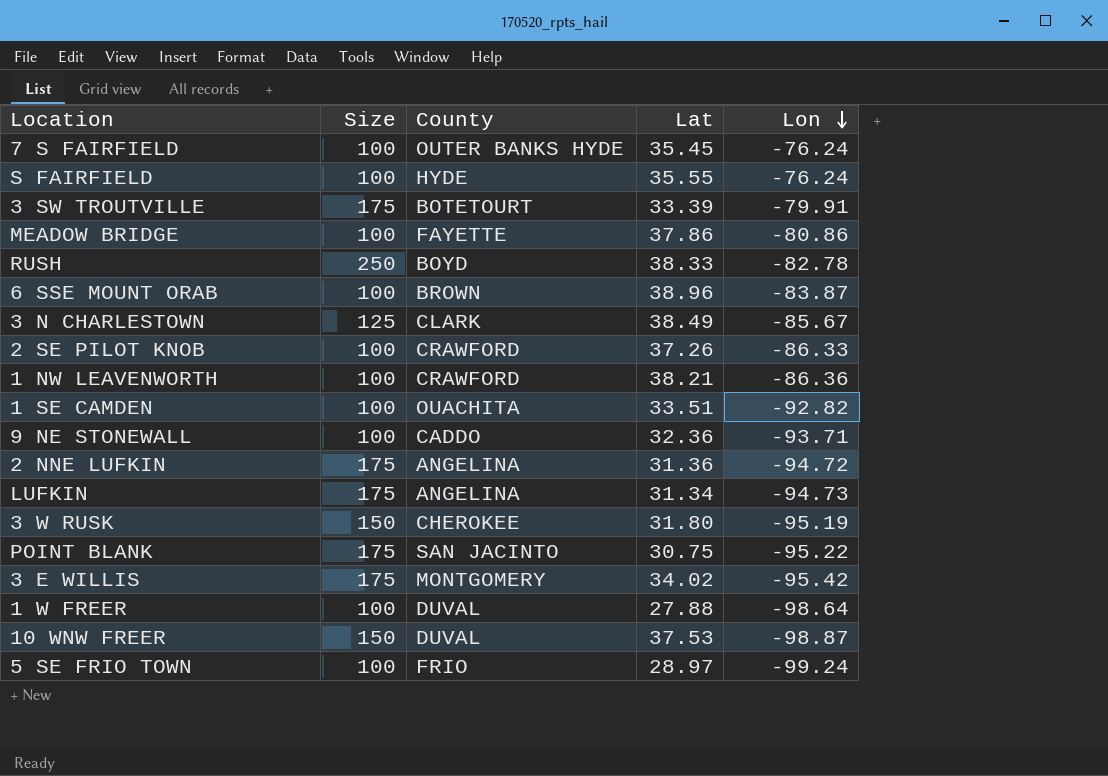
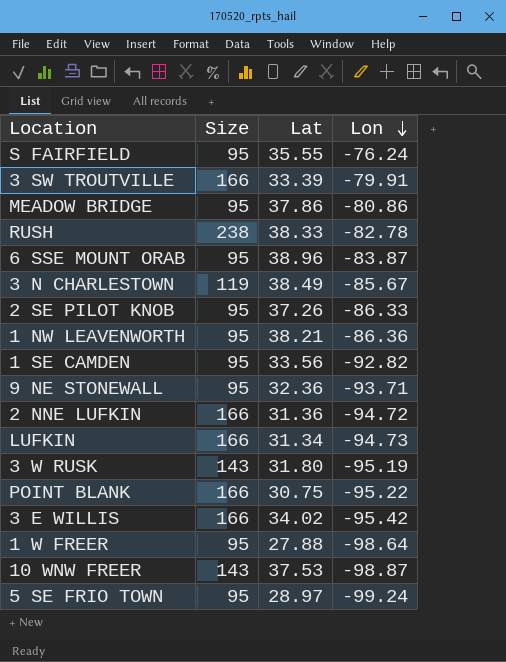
column County | position: 3 -> none
row 7 S FAIRFIELD: 100 | OUTER BANKS HYDE | 35.45 | -76.24 -> none
S FAIRFIELD | Size: 100 -> 95
3 SW TROUTVILLE | Size: 175 -> 166
MEADOW BRIDGE | Size: 100 -> 95
RUSH | Size: 250 -> 238
6 SSE MOUNT ORAB | Size: 100 -> 95
3 N CHARLESTOWN | Size: 125 -> 119
2 SE PILOT KNOB | Size: 100 -> 95
1 NW LEAVENWORTH | Size: 100 -> 95
1 SE CAMDEN | Size: 100 -> 95
1 SE CAMDEN | Lat: 33.51 -> 33.56
9 NE STONEWALL | Size: 100 -> 95
2 NNE LUFKIN | Size: 175 -> 166
LUFKIN | Size: 175 -> 166
3 W RUSK | Size: 150 -> 143
POINT BLANK | Size: 175 -> 166
3 E WILLIS | Size: 175 -> 166
1 W FREER | Size: 100 -> 95
10 WNW FREER | Size: 150 -> 143
5 SE FRIO TOWN | Size: 100 -> 95

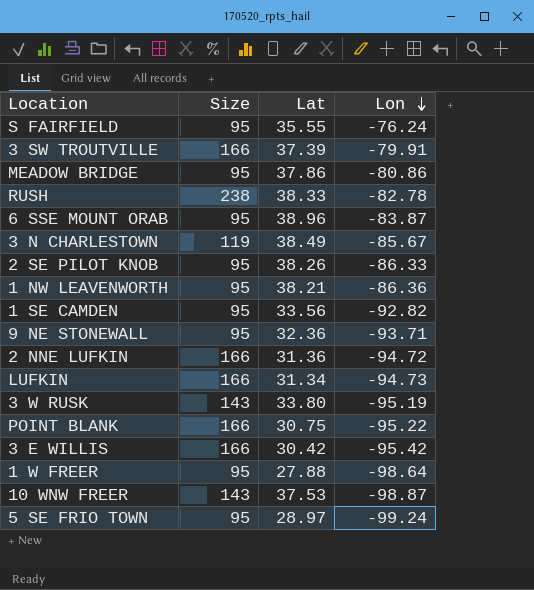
3 SW TROUTVILLE | Lat: 33.39 -> 37.39
2 SE PILOT KNOB | Lat: 37.26 -> 38.26
3 W RUSK | Lat: 31.80 -> 33.80
3 E WILLIS | Lat: 34.02 -> 30.42

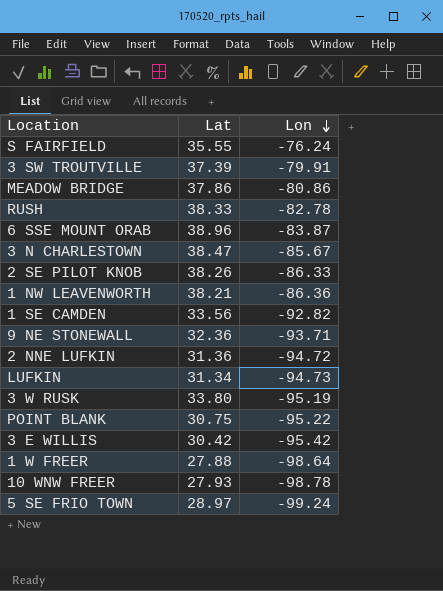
column Size | position: 2 -> none
3 N CHARLESTOWN | Lat: 38.49 -> 38.47
10 WNW FREER | Lat: 37.53 -> 27.93
10 WNW FREER | Lon: -98.87 -> -98.78

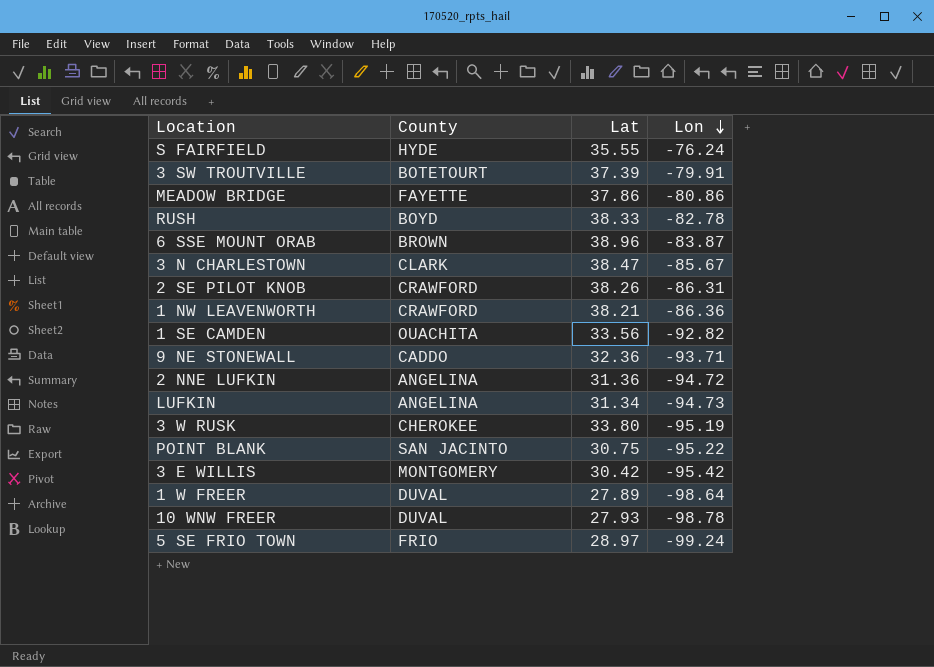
column County | position: none -> 2
2 SE PILOT KNOB | Lon: -86.33 -> -86.31
1 W FREER | Lat: 27.88 -> 27.89

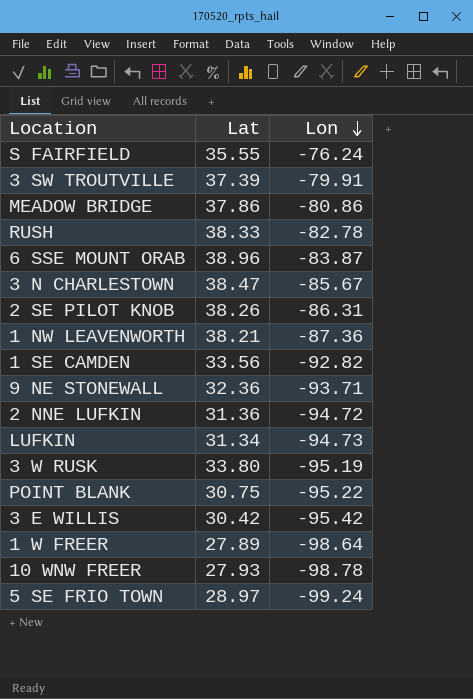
column County | position: 2 -> none
1 NW LEAVENWORTH | Lon: -86.36 -> -87.36

